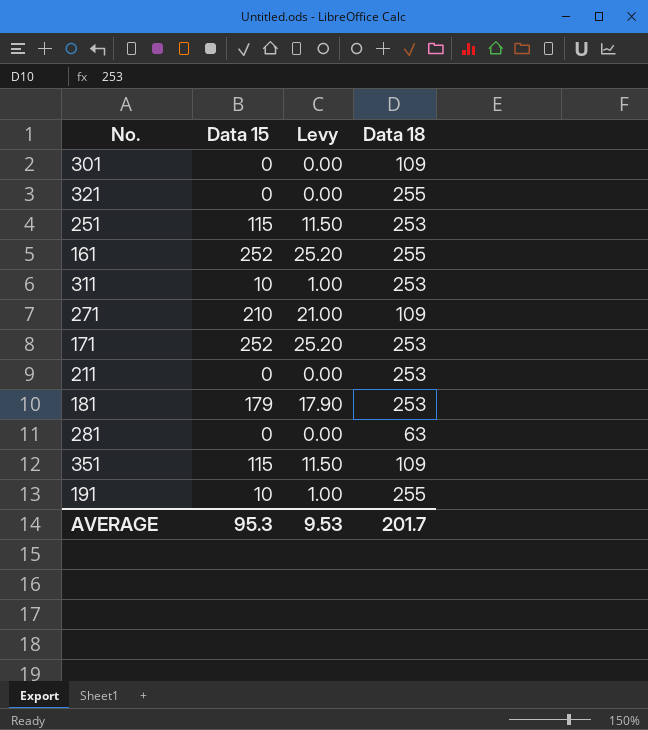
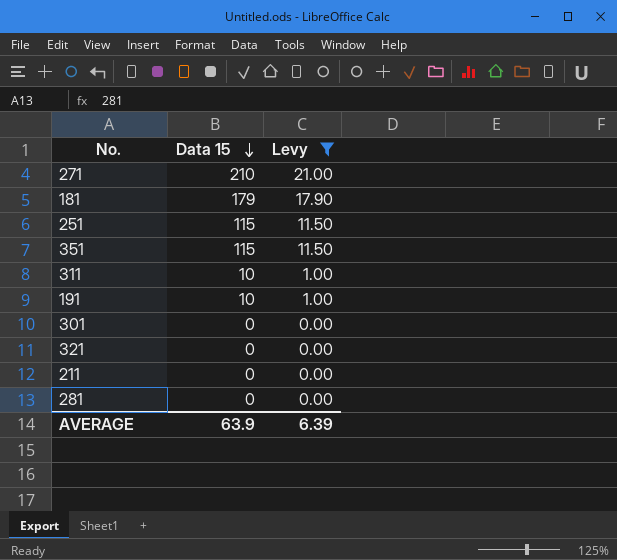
filter: none -> Levy != 25.20
row order: none -> Data 15 descending
column Data 18 | position: 4 -> none
AVERAGE | Data 15: 95.3 -> 63.9
AVERAGE | Levy: 9.53 -> 6.39

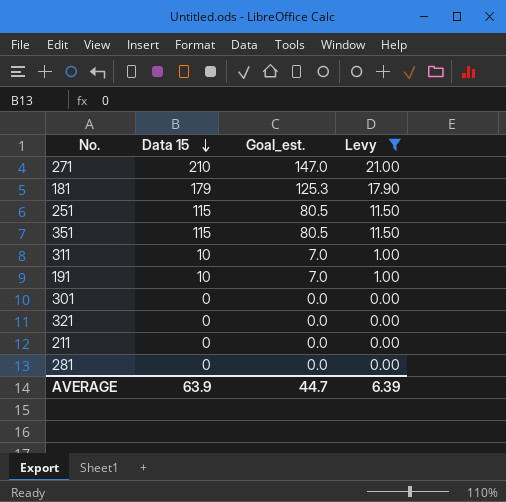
column Goal_est. | formula: none -> [Data 15] * 0.7

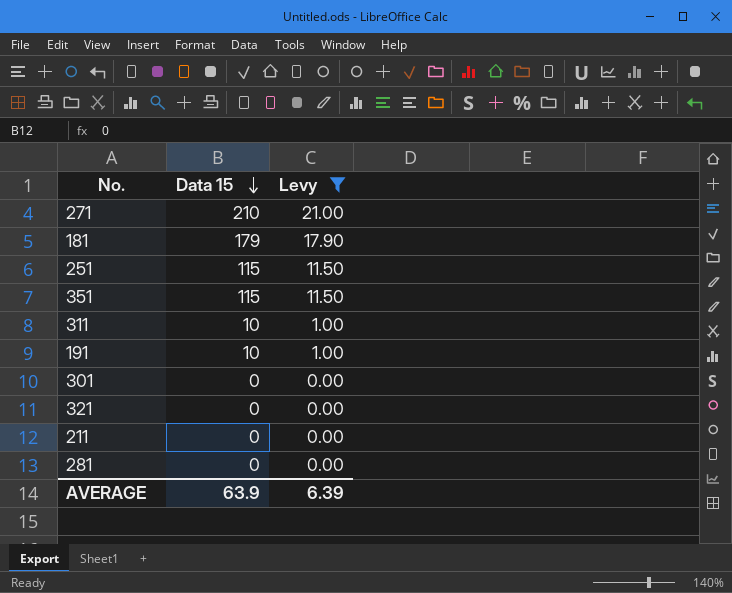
column Goal_est. | formula: [Data 15] * 0.7 -> none

